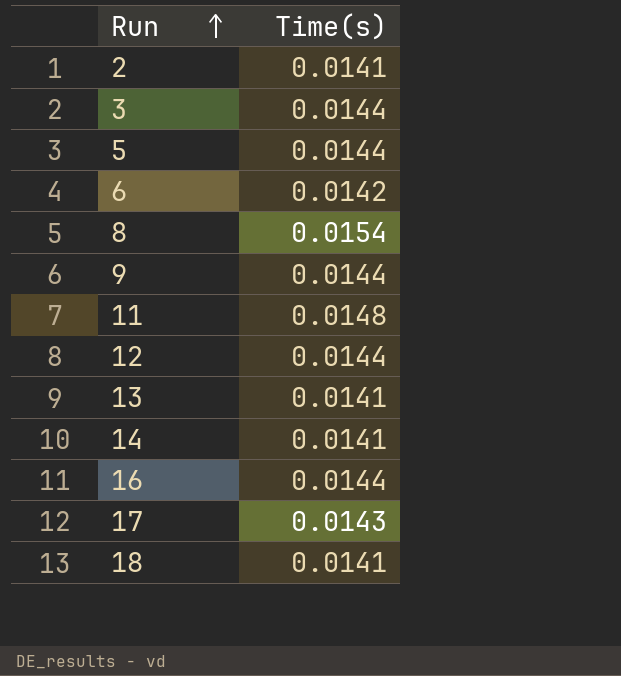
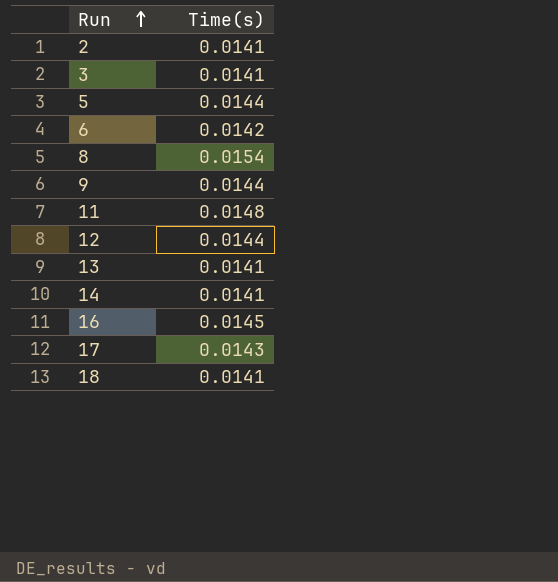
3 | Time(s): 0.0144 -> 0.0141
16 | Time(s): 0.0144 -> 0.0145

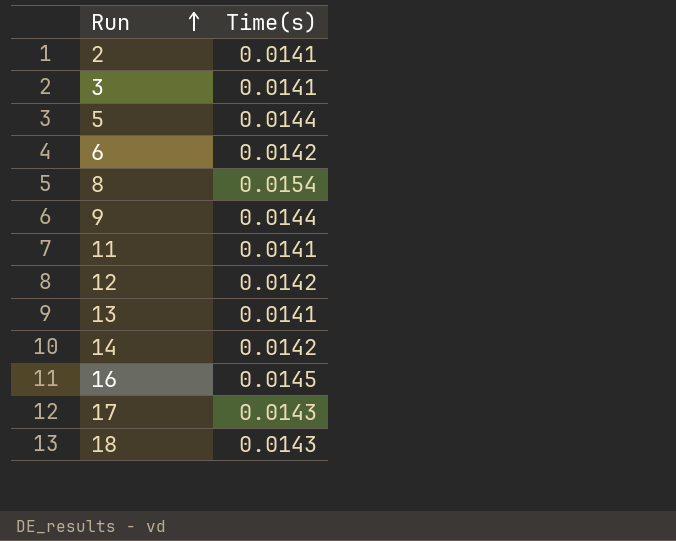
11 | Time(s): 0.0148 -> 0.0141
12 | Time(s): 0.0144 -> 0.0142
14 | Time(s): 0.0141 -> 0.0142
18 | Time(s): 0.0141 -> 0.0143

